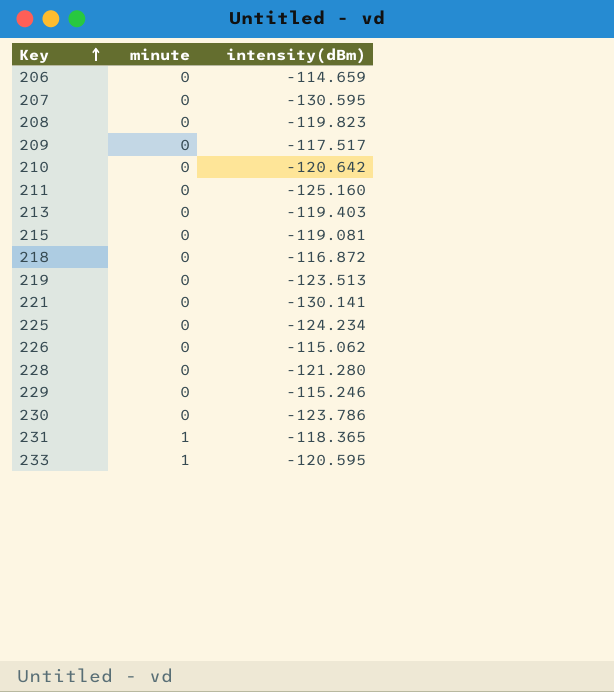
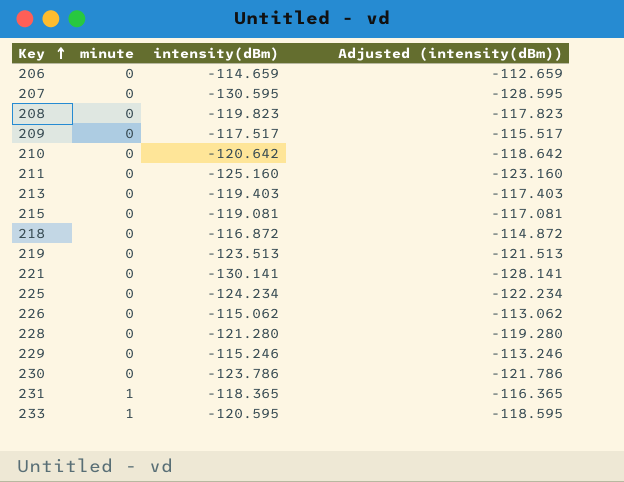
column Adjusted (intensity(dBm)) | formula: none -> [intensity(dBm)] + 2

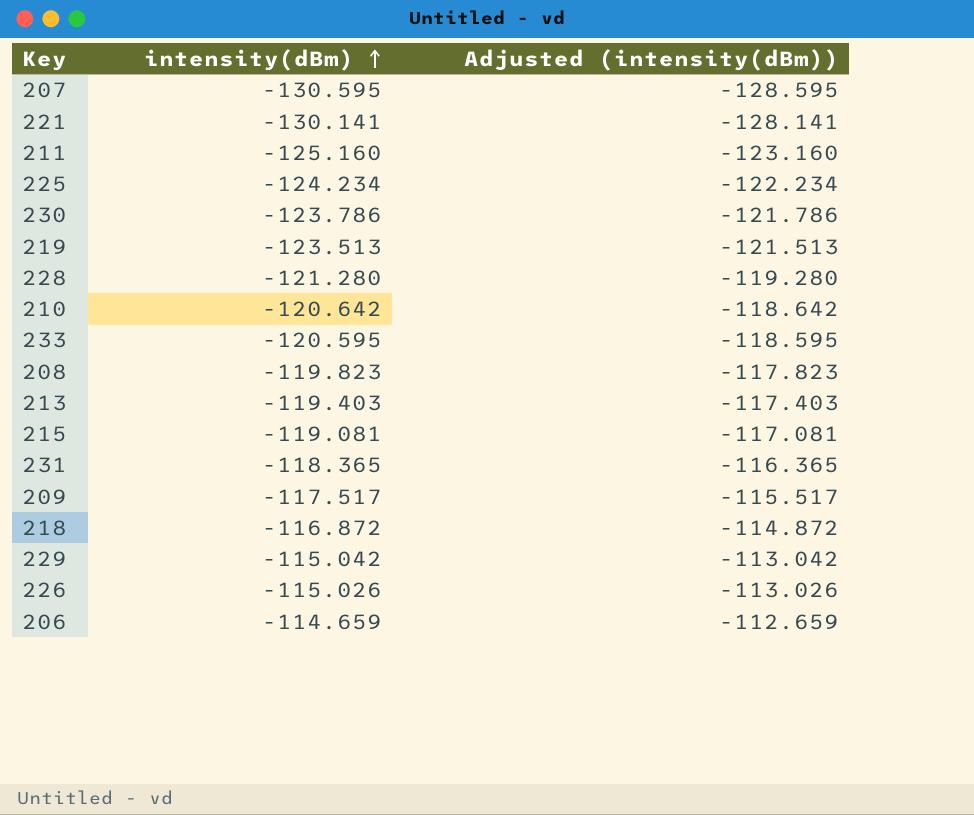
row order: Key ascending -> intensity(dBm) ascending
column minute | position: 2 -> none
229 | intensity(dBm): -115.246 -> -115.042
229 | Adjusted (intensity(dBm)): -113.246 -> -113.042
226 | intensity(dBm): -115.062 -> -115.026
226 | Adjusted (intensity(dBm)): -113.062 -> -113.026

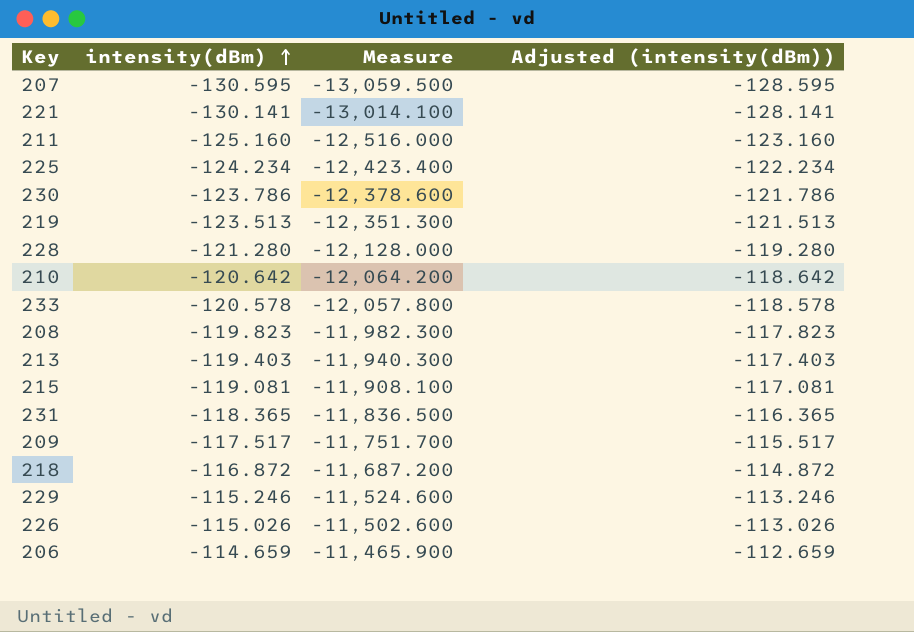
column Measure | formula: none -> [intensity(dBm)] * 100
233 | intensity(dBm): -120.595 -> -120.578
233 | Adjusted (intensity(dBm)): -118.595 -> -118.578
229 | intensity(dBm): -115.042 -> -115.246
229 | Adjusted (intensity(dBm)): -113.042 -> -113.246

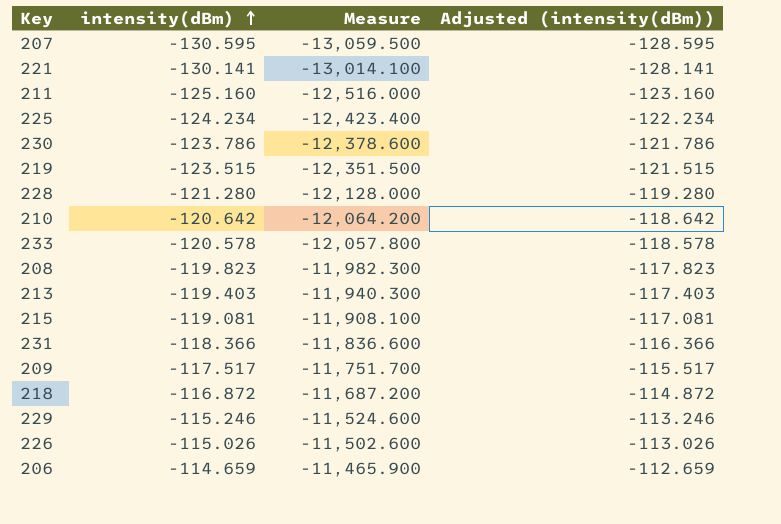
219 | intensity(dBm): -123.513 -> -123.515
219 | Measure: -12,351.300 -> -12,351.500
219 | Adjusted (intensity(dBm)): -121.513 -> -121.515
231 | intensity(dBm): -118.365 -> -118.366
231 | Measure: -11,836.500 -> -11,836.600
231 | Adjusted (intensity(dBm)): -116.365 -> -116.366

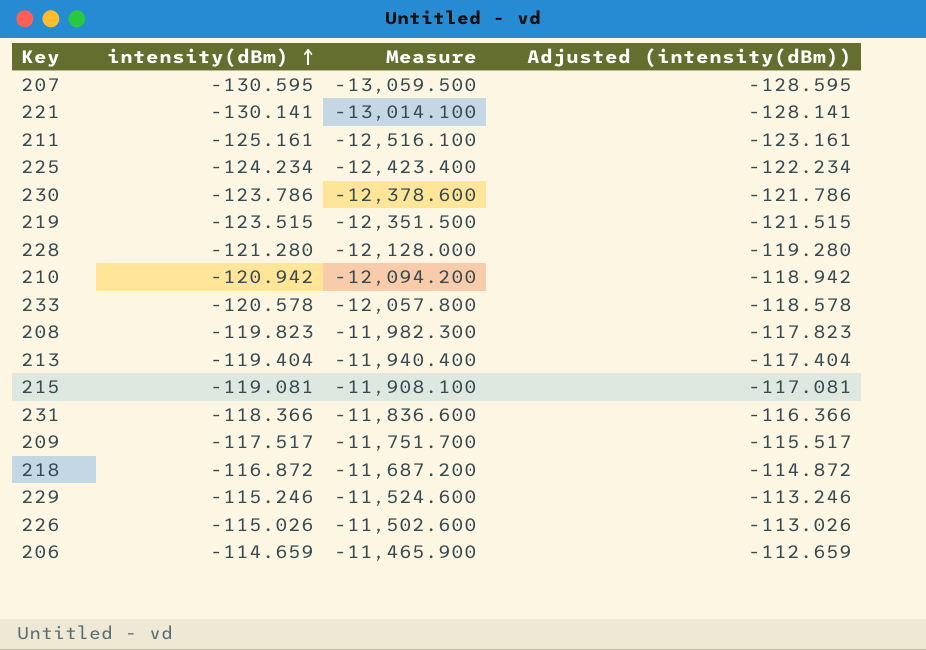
211 | intensity(dBm): -125.160 -> -125.161
211 | Measure: -12,516.000 -> -12,516.100
211 | Adjusted (intensity(dBm)): -123.160 -> -123.161
210 | intensity(dBm): -120.642 -> -120.942
210 | Measure: -12,064.200 -> -12,094.200
210 | Adjusted (intensity(dBm)): -118.642 -> -118.942
213 | intensity(dBm): -119.403 -> -119.404
213 | Measure: -11,940.300 -> -11,940.400
213 | Adjusted (intensity(dBm)): -117.403 -> -117.404

